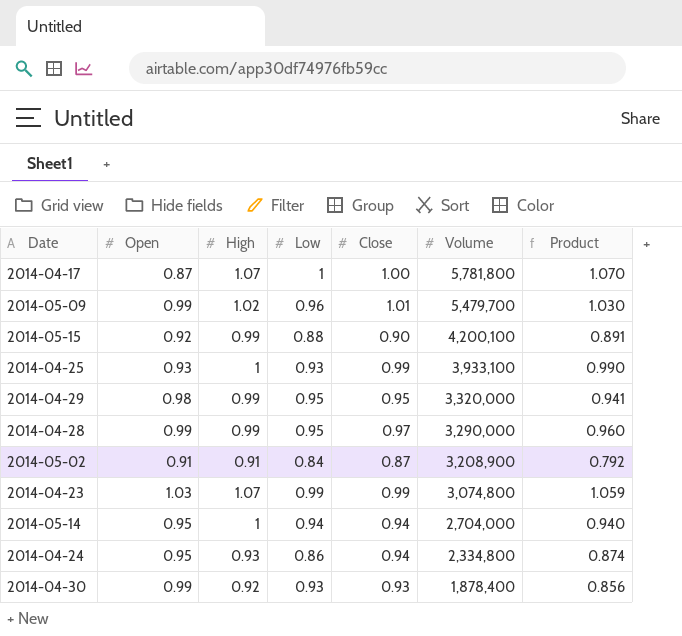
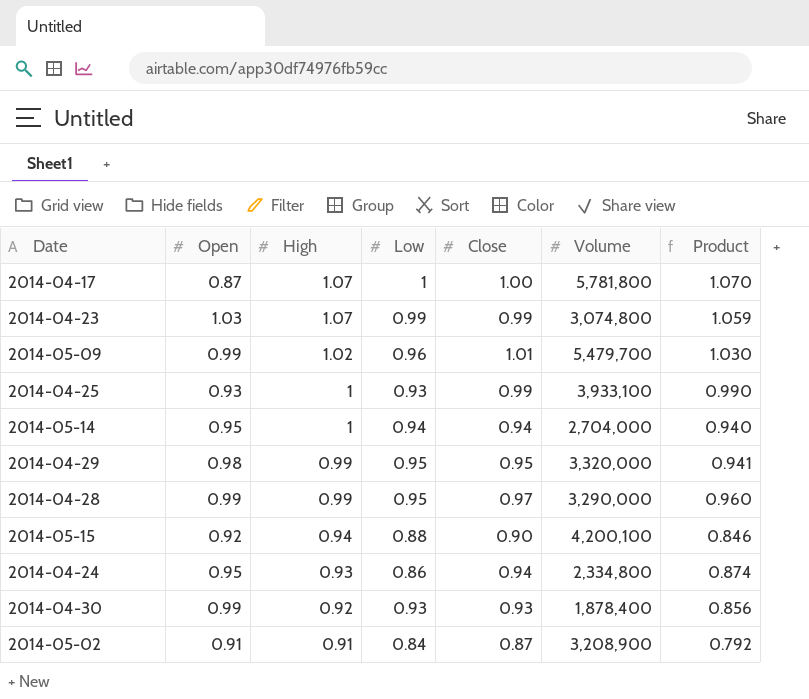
row order: Volume descending -> High descending
2014-05-15 | High: 0.99 -> 0.94
2014-05-15 | Product: 0.891 -> 0.846

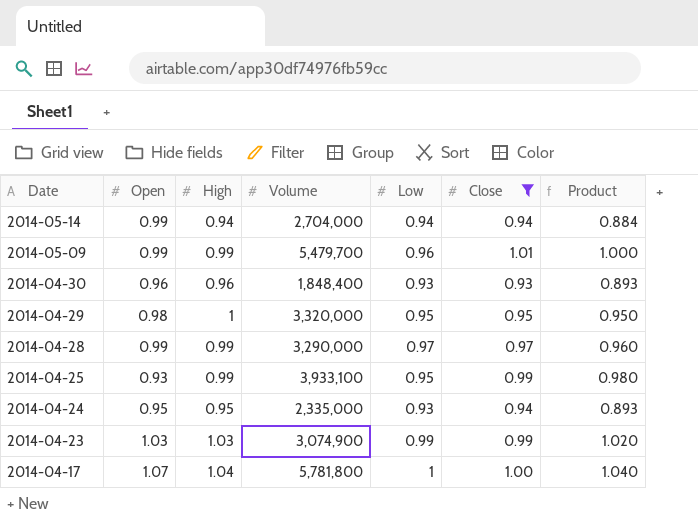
filter: none -> Close >= 0.93
row order: High descending -> Date descending
column Volume | position: 6 -> 4
2014-05-14 | Open: 0.95 -> 0.99
2014-05-14 | High: 1 -> 0.94
2014-05-14 | Product: 0.940 -> 0.884
2014-05-09 | High: 1.02 -> 0.99
2014-05-09 | Product: 1.030 -> 1.000
2014-04-30 | Open: 0.99 -> 0.96
2014-04-30 | High: 0.92 -> 0.96
2014-04-30 | Volume: 1,878,400 -> 1,848,400
2014-04-30 | Product: 0.856 -> 0.893
2014-04-29 | High: 0.99 -> 1
2014-04-29 | Product: 0.941 -> 0.950
2014-04-28 | Low: 0.95 -> 0.97
2014-04-25 | High: 1 -> 0.99
2014-04-25 | Low: 0.93 -> 0.95
2014-04-25 | Product: 0.990 -> 0.980
2014-04-24 | High: 0.93 -> 0.95
2014-04-24 | Volume: 2,334,800 -> 2,335,000
2014-04-24 | Low: 0.86 -> 0.93
2014-04-24 | Product: 0.874 -> 0.893
2014-04-23 | High: 1.07 -> 1.03
2014-04-23 | Volume: 3,074,800 -> 3,074,900
2014-04-23 | Product: 1.059 -> 1.020
2014-04-17 | Open: 0.87 -> 1.07
2014-04-17 | High: 1.07 -> 1.04
2014-04-17 | Product: 1.070 -> 1.040

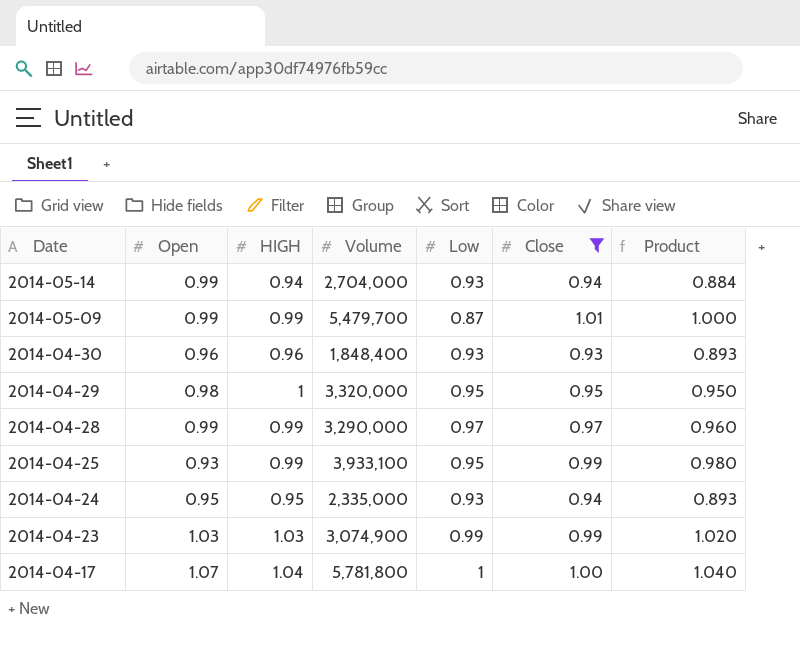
column name: High -> HIGH
2014-05-14 | Low: 0.94 -> 0.93
2014-05-09 | Low: 0.96 -> 0.87

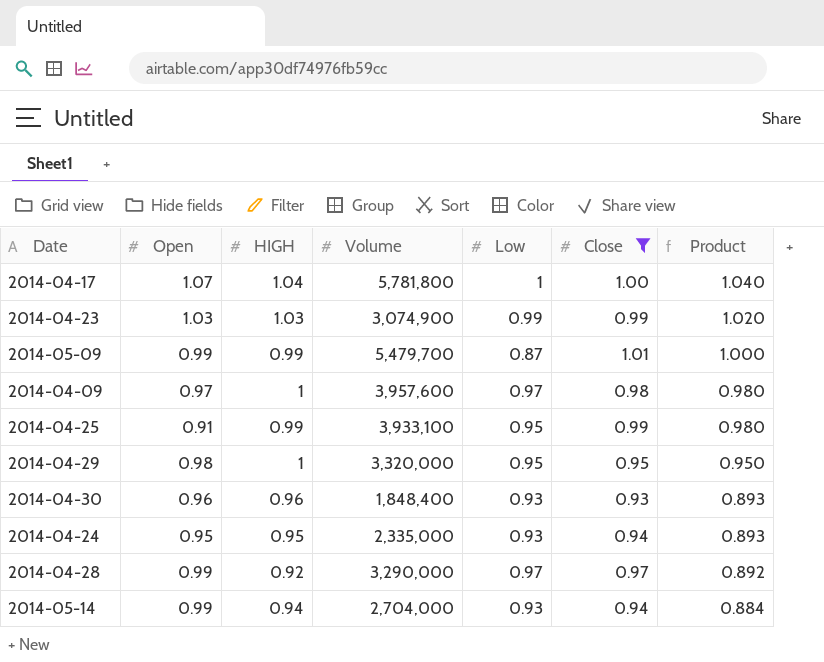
row order: Date descending -> Product descending
row 2014-04-09: none -> 0.97 | 1 | 3,957,600 | 0.97 | 0.98 | 0.980
2014-04-25 | Open: 0.93 -> 0.91
2014-04-28 | HIGH: 0.99 -> 0.92
2014-04-28 | Product: 0.960 -> 0.892

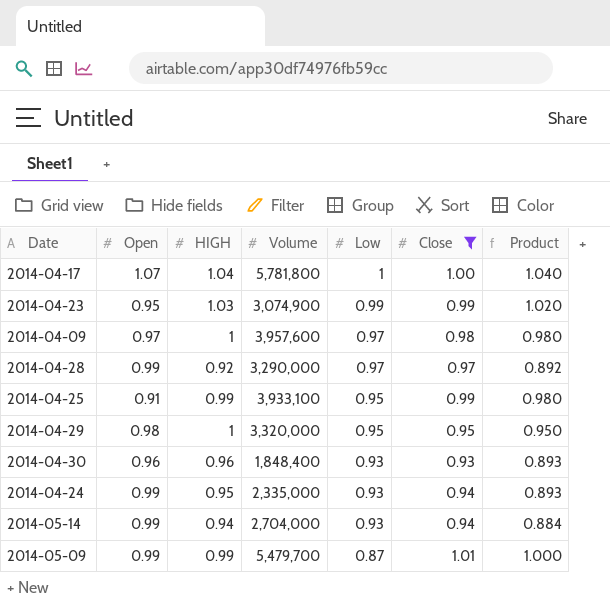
row order: Product descending -> Low descending
2014-04-23 | Open: 1.03 -> 0.95
2014-04-24 | Open: 0.95 -> 0.99

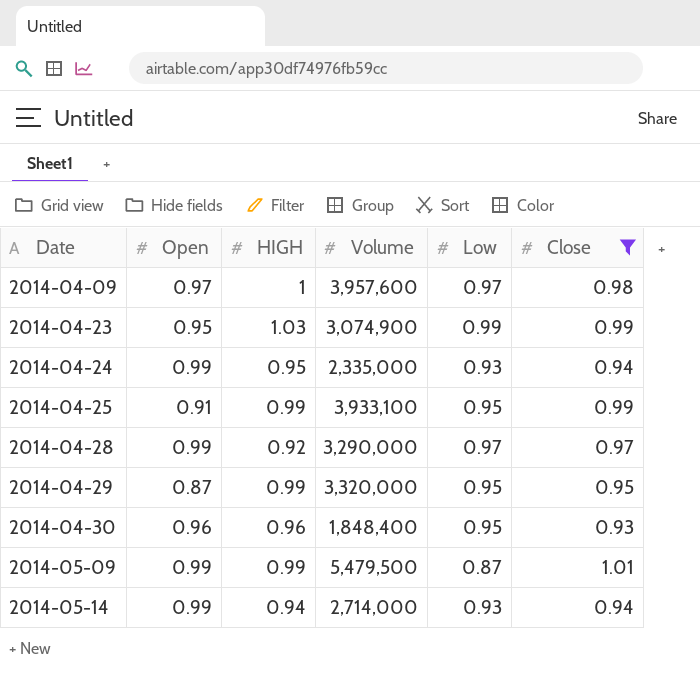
row order: Low descending -> Date ascending
column Product | formula: [HIGH] * [Close] -> none
row 2014-04-17: 1.07 | 1.04 | 5,781,800 | 1 | 1.00 | 1.040 -> none
2014-04-29 | Open: 0.98 -> 0.87
2014-04-29 | HIGH: 1 -> 0.99
2014-04-30 | Low: 0.93 -> 0.95
2014-05-09 | Volume: 5,479,700 -> 5,479,500
2014-05-14 | Volume: 2,704,000 -> 2,714,000

